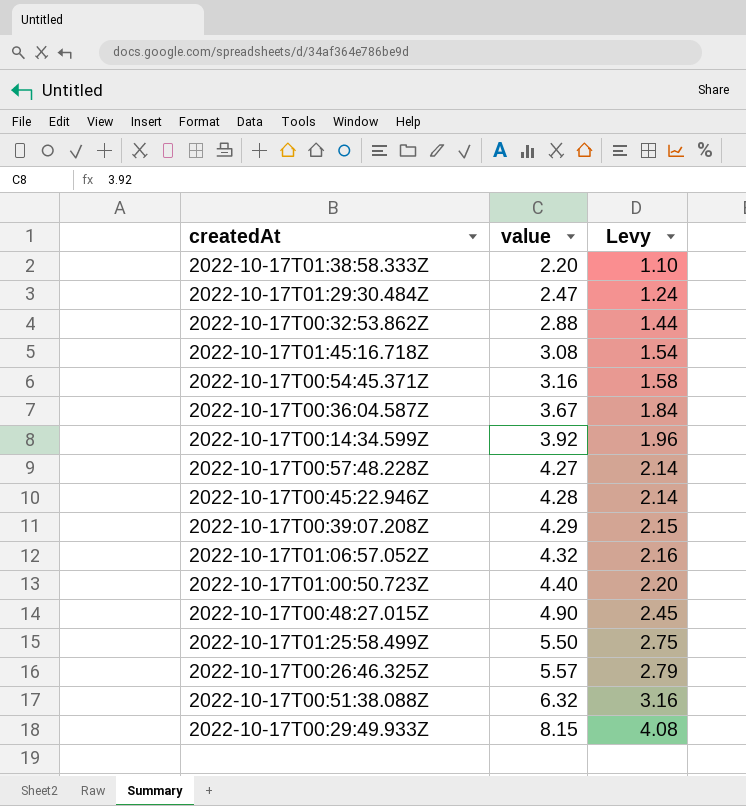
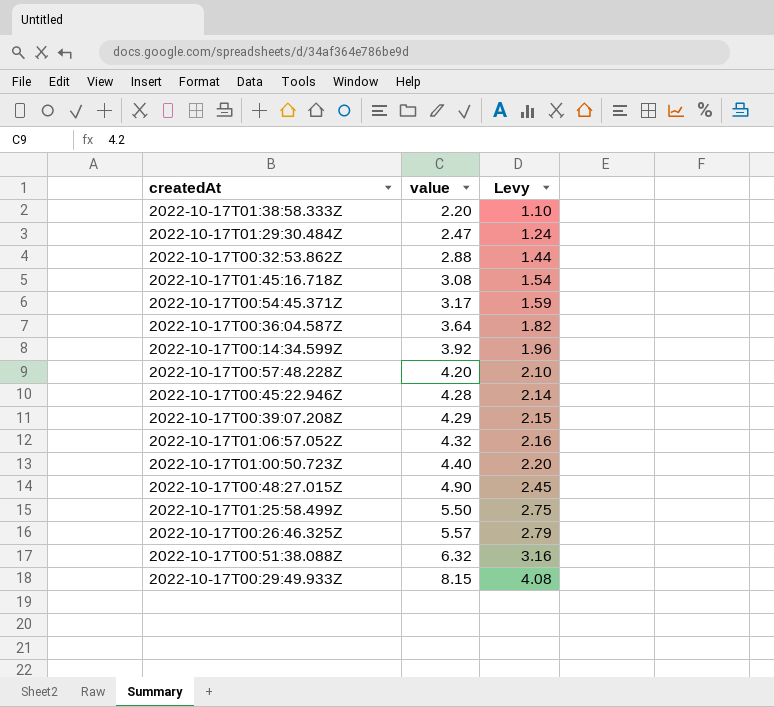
2022-10-17T00:54:45.371Z | value: 3.16 -> 3.17
2022-10-17T00:54:45.371Z | Levy: 1.58 -> 1.59
2022-10-17T00:36:04.587Z | value: 3.67 -> 3.64
2022-10-17T00:36:04.587Z | Levy: 1.84 -> 1.82
2022-10-17T00:57:48.228Z | value: 4.27 -> 4.20
2022-10-17T00:57:48.228Z | Levy: 2.14 -> 2.10

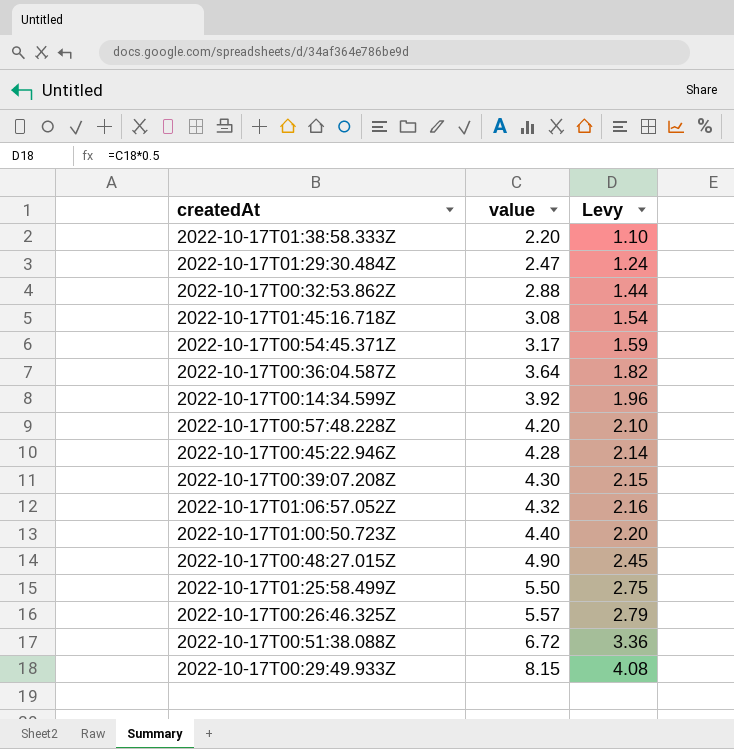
2022-10-17T00:39:07.208Z | value: 4.29 -> 4.30
2022-10-17T00:51:38.088Z | value: 6.32 -> 6.72
2022-10-17T00:51:38.088Z | Levy: 3.16 -> 3.36

